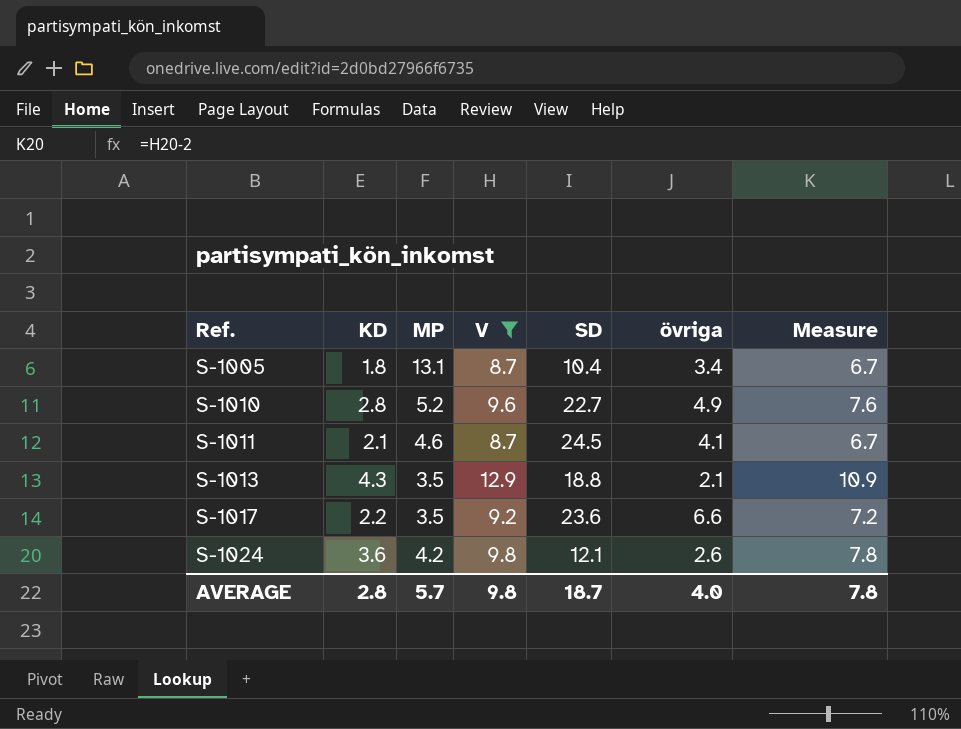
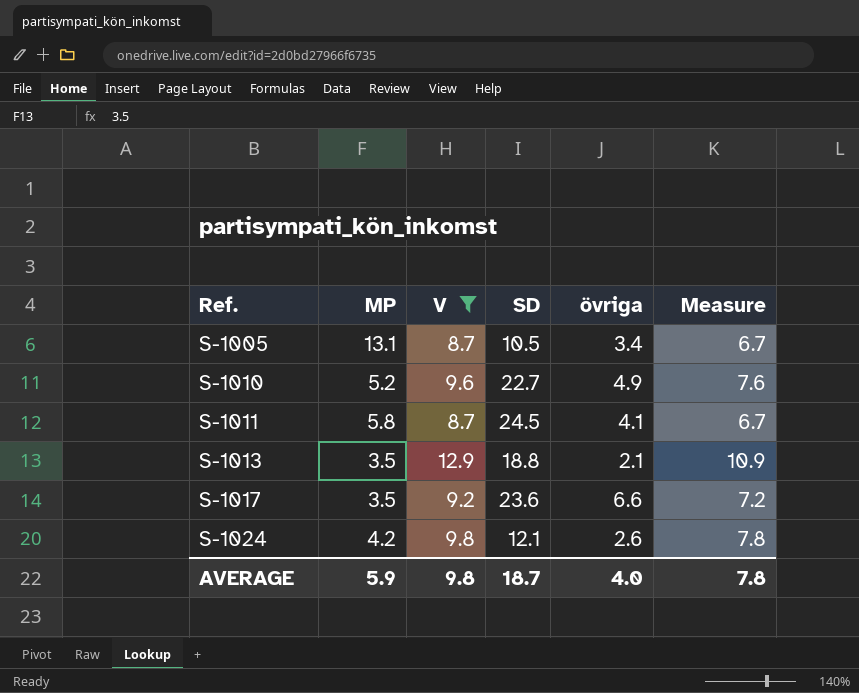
column KD | position: 2 -> none
S-1005 | SD: 10.4 -> 10.5
S-1011 | MP: 4.6 -> 5.8
AVERAGE | MP: 5.7 -> 5.9

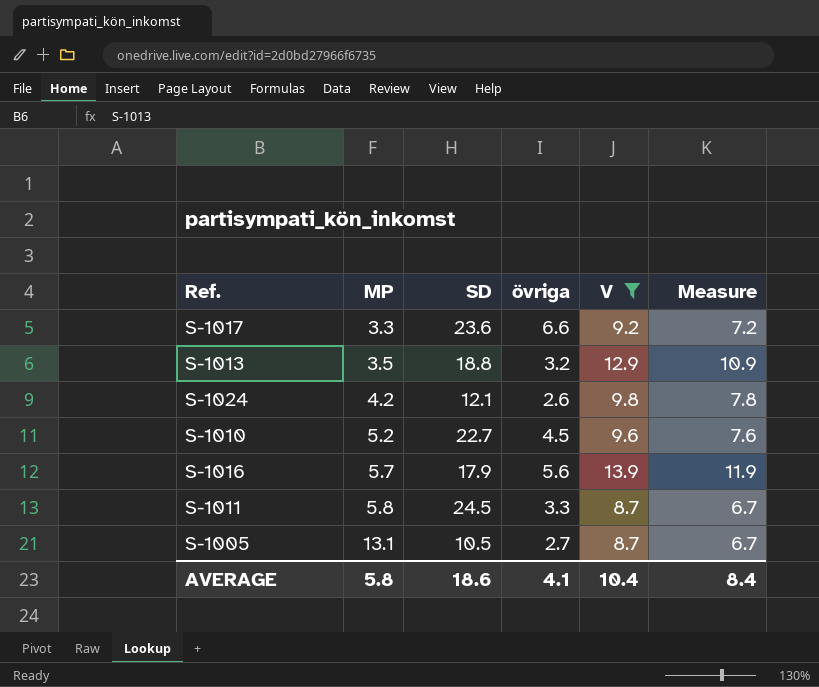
row order: Ref. ascending -> MP ascending
column V | position: 3 -> 5
S-1017 | MP: 3.5 -> 3.3
S-1013 | övriga: 2.1 -> 3.2
S-1010 | övriga: 4.9 -> 4.5
row S-1016: none -> 5.7 | 17.9 | 5.6 | 13.9 | 11.9
S-1011 | övriga: 4.1 -> 3.3
S-1005 | övriga: 3.4 -> 2.7
AVERAGE | MP: 5.9 -> 5.8
AVERAGE | SD: 18.7 -> 18.6
AVERAGE | övriga: 4.0 -> 4.1
AVERAGE | V: 9.8 -> 10.4
AVERAGE | Measure: 7.8 -> 8.4

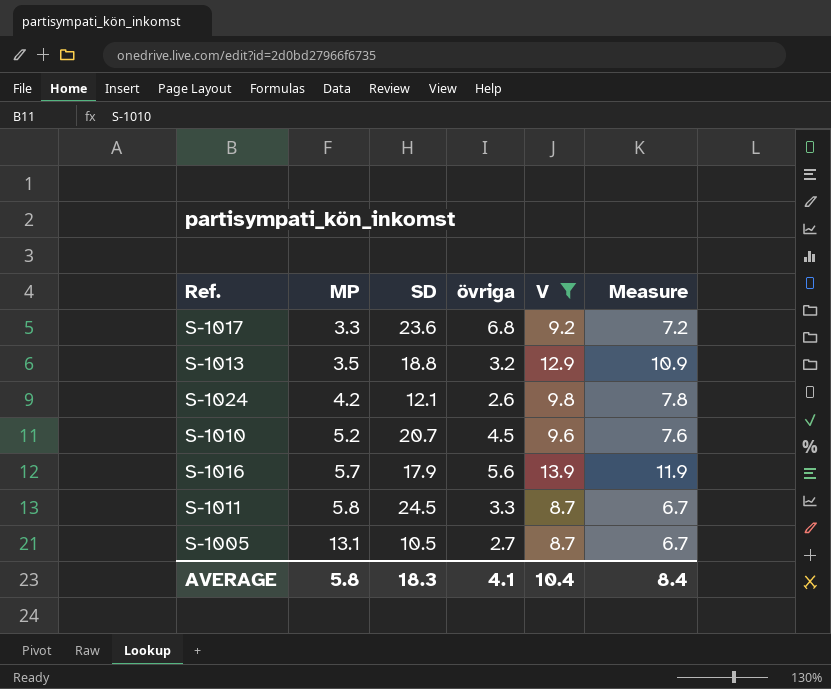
S-1017 | övriga: 6.6 -> 6.8
S-1010 | SD: 22.7 -> 20.7
AVERAGE | SD: 18.6 -> 18.3

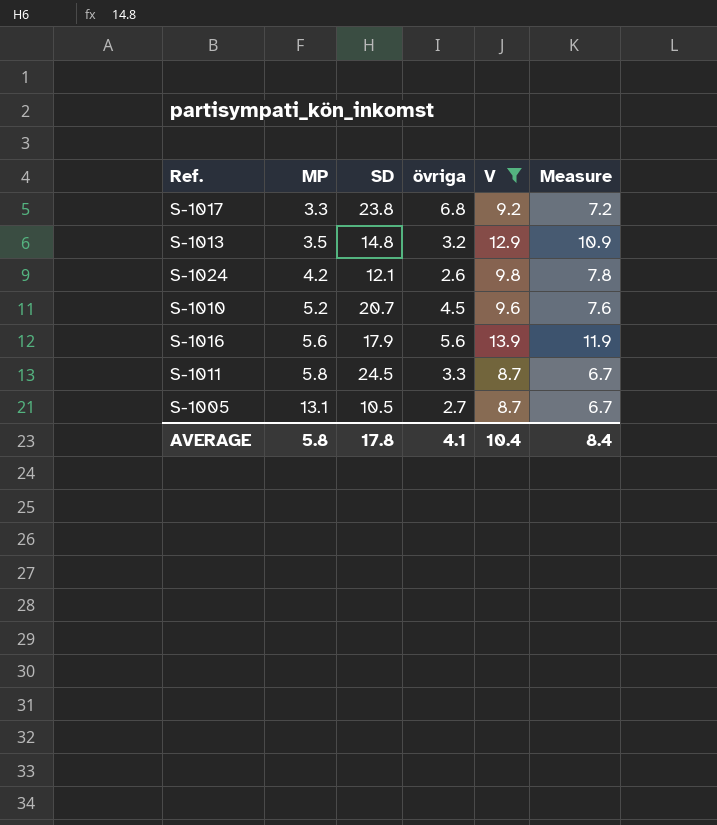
S-1017 | SD: 23.6 -> 23.8
S-1013 | SD: 18.8 -> 14.8
S-1016 | MP: 5.7 -> 5.6
AVERAGE | SD: 18.3 -> 17.8

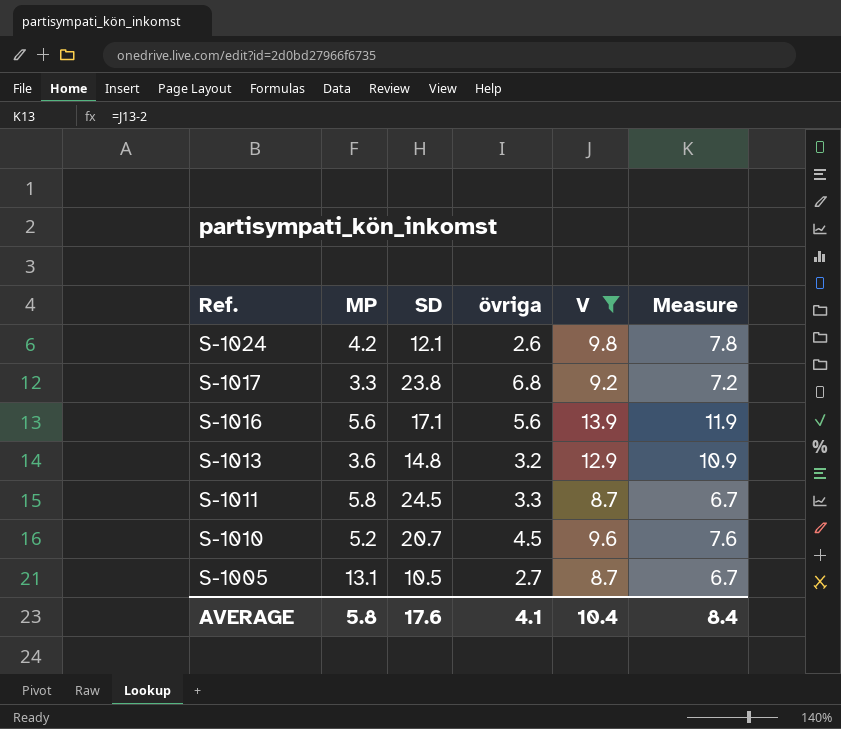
row order: MP ascending -> Ref. descending
S-1016 | SD: 17.9 -> 17.1
S-1013 | MP: 3.5 -> 3.6
AVERAGE | SD: 17.8 -> 17.6

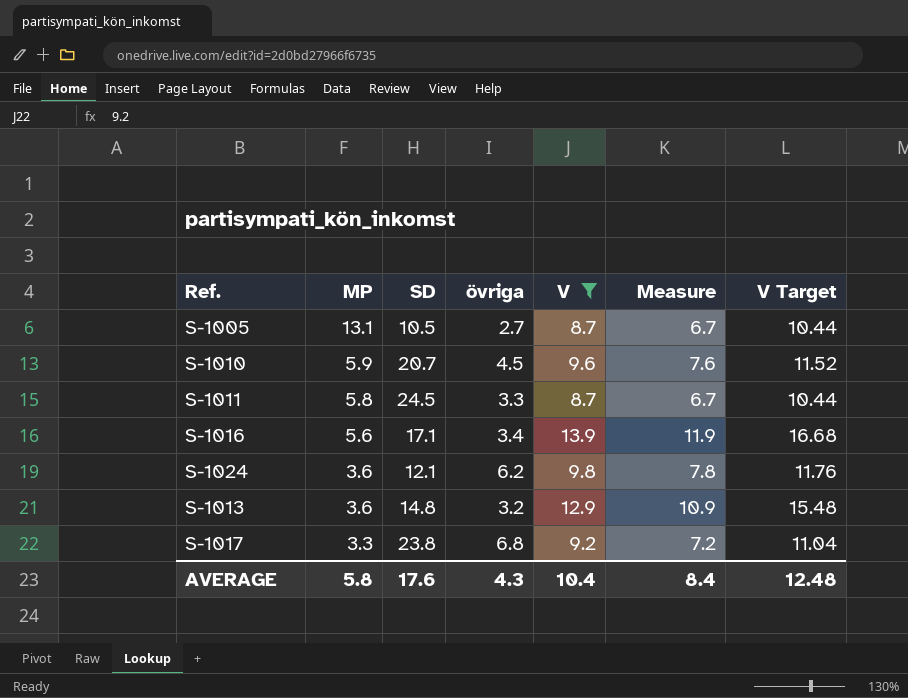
row order: Ref. descending -> MP descending
column V Target | formula: none -> [V] * 1.2
S-1010 | MP: 5.2 -> 5.9
S-1016 | övriga: 5.6 -> 3.4
S-1024 | MP: 4.2 -> 3.6
S-1024 | övriga: 2.6 -> 6.2
AVERAGE | övriga: 4.1 -> 4.3

